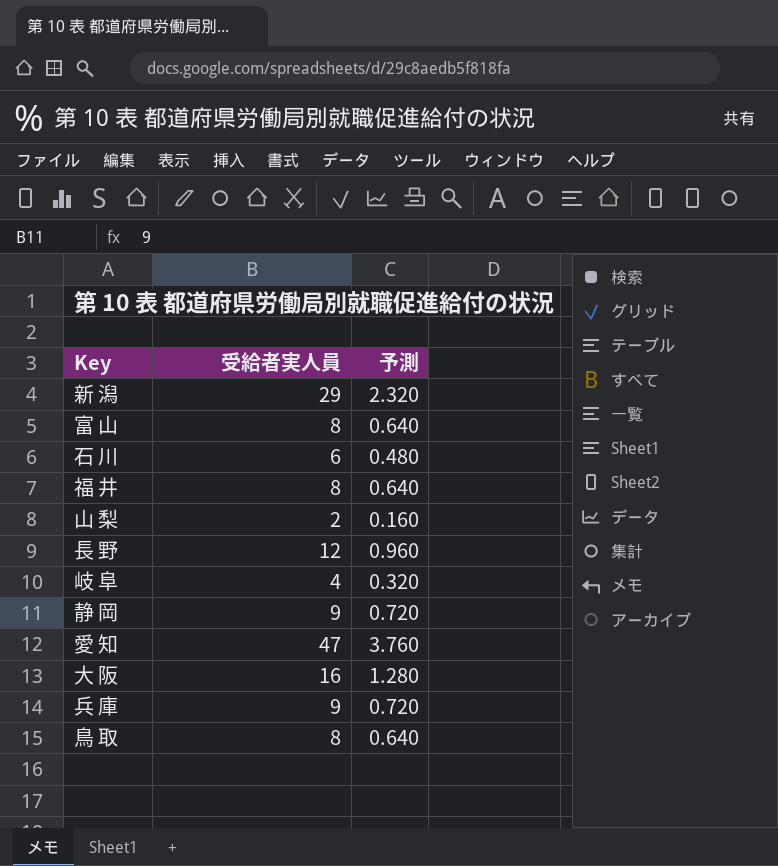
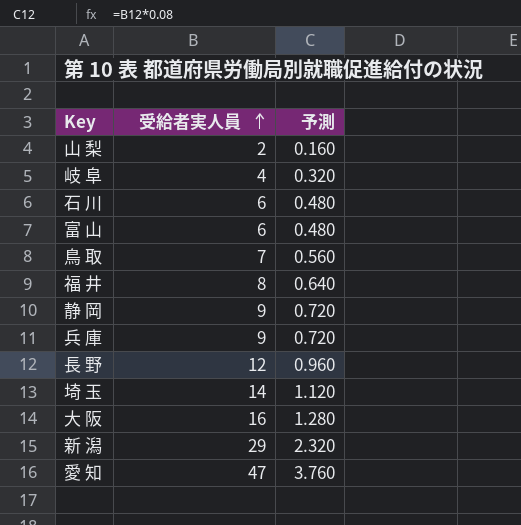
row order: none -> 受給者実人員 ascending
富 山 | 受給者実人員: 8 -> 6
富 山 | 予測: 0.640 -> 0.480
鳥 取 | 受給者実人員: 8 -> 7
鳥 取 | 予測: 0.640 -> 0.560
row 埼 玉: none -> 14 | 1.120

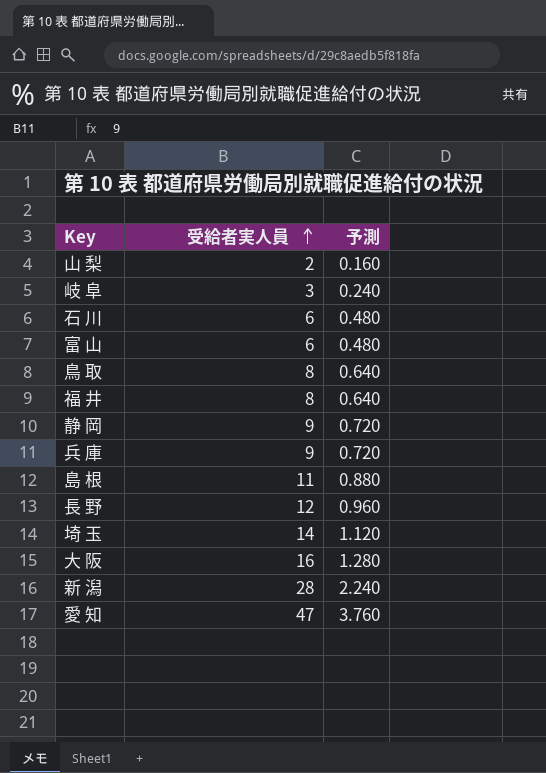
岐 阜 | 受給者実人員: 4 -> 3
岐 阜 | 予測: 0.320 -> 0.240
鳥 取 | 受給者実人員: 7 -> 8
鳥 取 | 予測: 0.560 -> 0.640
row 島 根: none -> 11 | 0.880
新 潟 | 受給者実人員: 29 -> 28
新 潟 | 予測: 2.320 -> 2.240

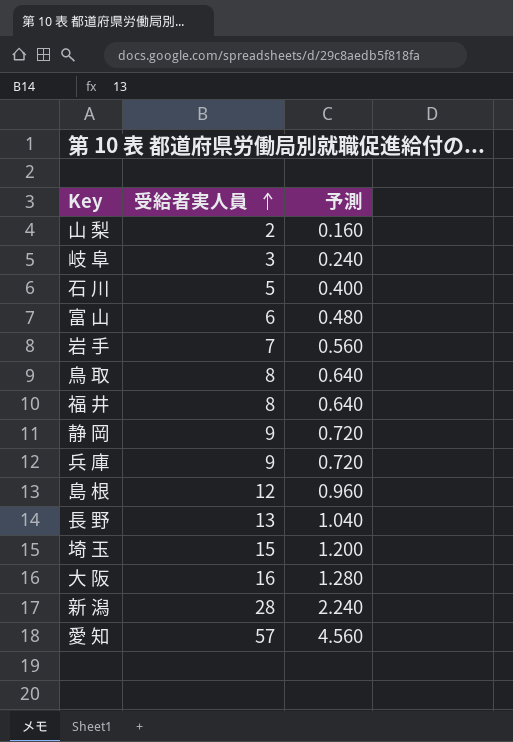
石 川 | 受給者実人員: 6 -> 5
石 川 | 予測: 0.480 -> 0.400
row 岩 手: none -> 7 | 0.560
島 根 | 受給者実人員: 11 -> 12
島 根 | 予測: 0.880 -> 0.960
長 野 | 受給者実人員: 12 -> 13
長 野 | 予測: 0.960 -> 1.040
埼 玉 | 受給者実人員: 14 -> 15
埼 玉 | 予測: 1.120 -> 1.200
愛 知 | 受給者実人員: 47 -> 57
愛 知 | 予測: 3.760 -> 4.560

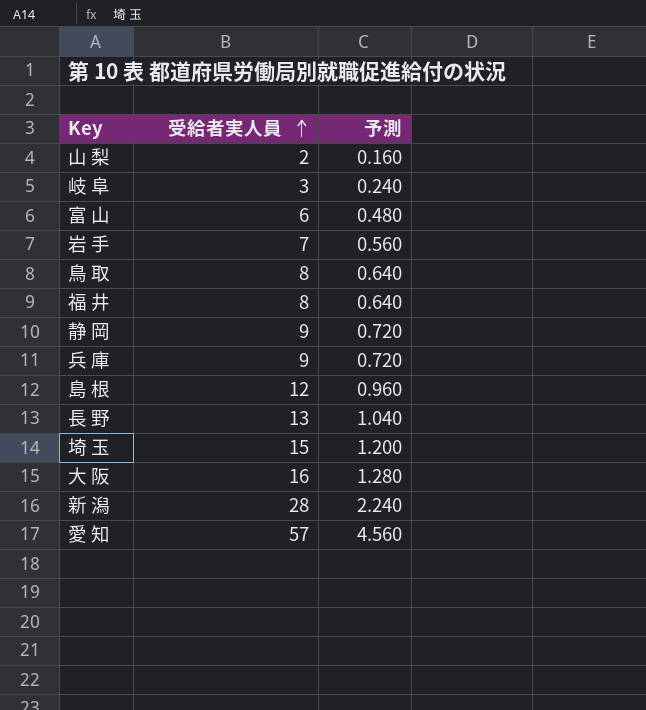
row 石 川: 5 | 0.400 -> none

